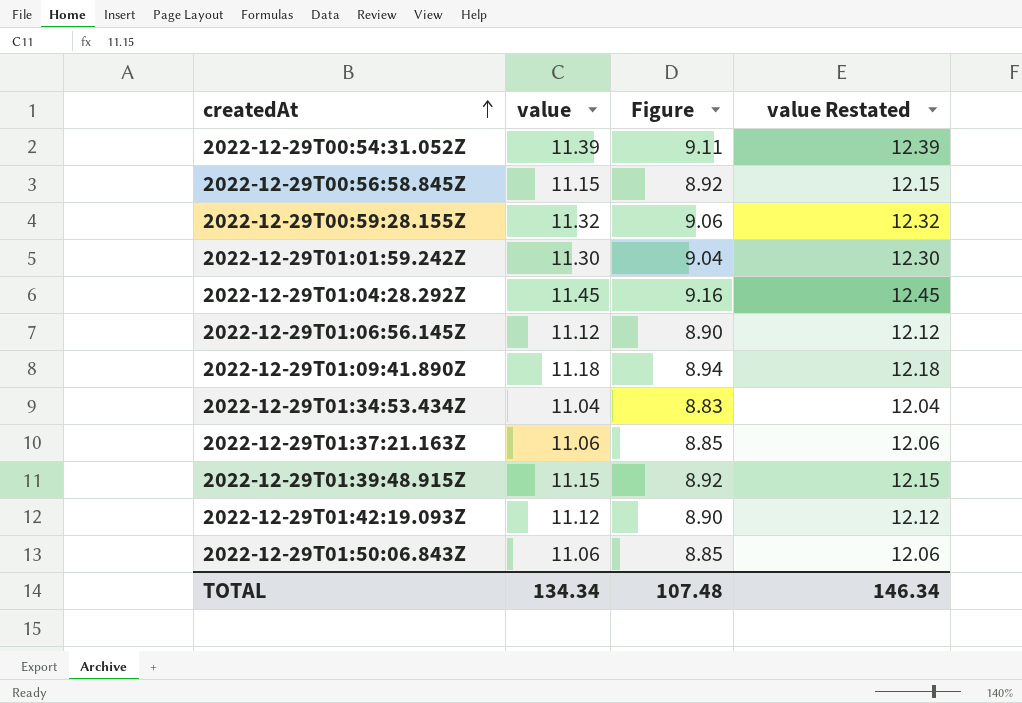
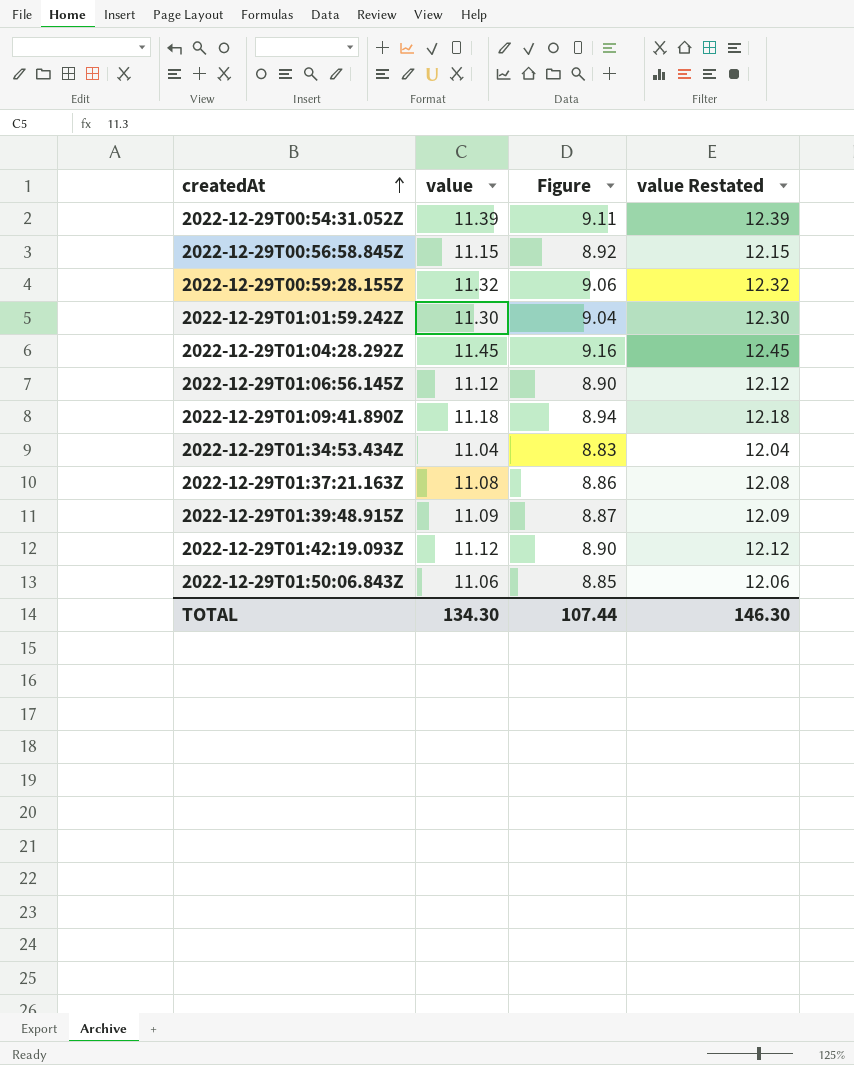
2022-12-29T01:37:21.163Z | value: 11.06 -> 11.08
2022-12-29T01:37:21.163Z | Figure: 8.85 -> 8.86
2022-12-29T01:37:21.163Z | value Restated: 12.06 -> 12.08
2022-12-29T01:39:48.915Z | value: 11.15 -> 11.09
2022-12-29T01:39:48.915Z | Figure: 8.92 -> 8.87
2022-12-29T01:39:48.915Z | value Restated: 12.15 -> 12.09
TOTAL | value: 134.34 -> 134.30
TOTAL | Figure: 107.48 -> 107.44
TOTAL | value Restated: 146.34 -> 146.30

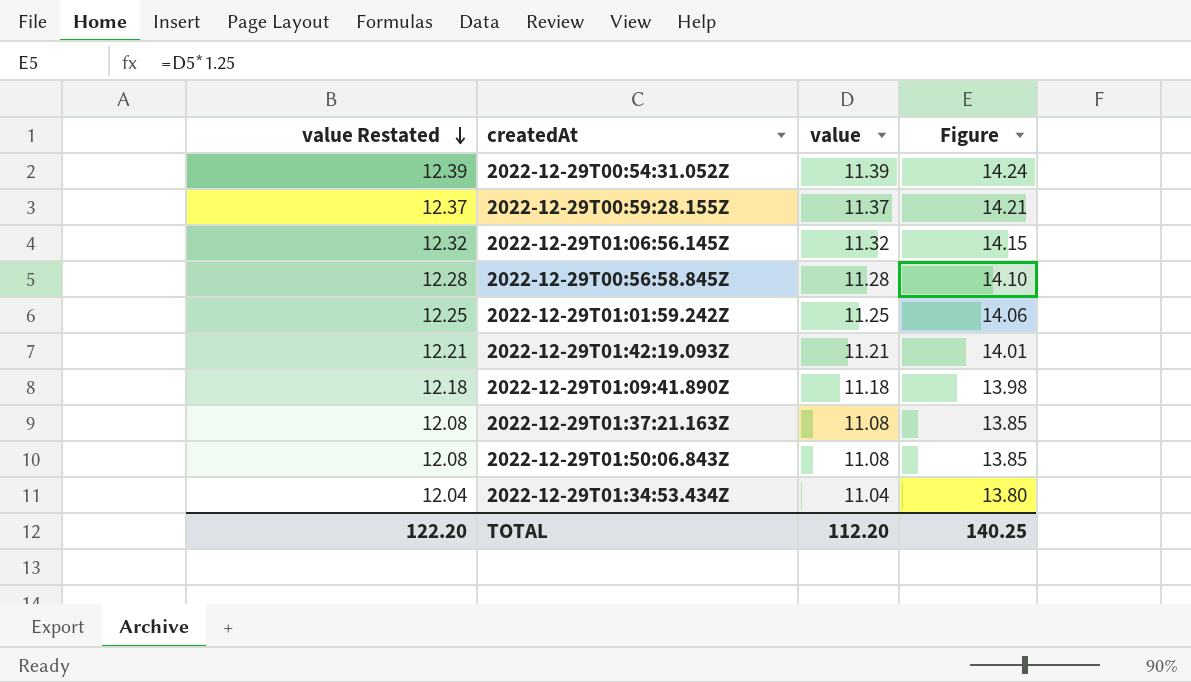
row order: createdAt ascending -> value Restated descending
column value Restated | position: 4 -> 1
column Figure | formula: [value] * 0.8 -> [value] * 1.25
row 2022-12-29T01:04:28.292Z: 11.45 | 9.16 | 12.45 -> none
row 2022-12-29T01:39:48.915Z: 11.09 | 8.87 | 12.09 -> none
2022-12-29T00:59:28.155Z | value Restated: 12.32 -> 12.37
2022-12-29T00:59:28.155Z | value: 11.32 -> 11.37
2022-12-29T01:06:56.145Z | value Restated: 12.12 -> 12.32
2022-12-29T01:06:56.145Z | value: 11.12 -> 11.32
2022-12-29T00:56:58.845Z | value Restated: 12.15 -> 12.28
2022-12-29T00:56:58.845Z | value: 11.15 -> 11.28
2022-12-29T01:01:59.242Z | value Restated: 12.30 -> 12.25
2022-12-29T01:01:59.242Z | value: 11.30 -> 11.25
2022-12-29T01:42:19.093Z | value Restated: 12.12 -> 12.21
2022-12-29T01:42:19.093Z | value: 11.12 -> 11.21
2022-12-29T01:50:06.843Z | value Restated: 12.06 -> 12.08
2022-12-29T01:50:06.843Z | value: 11.06 -> 11.08
TOTAL | value Restated: 146.30 -> 122.20
TOTAL | value: 134.30 -> 112.20
TOTAL | Figure: 107.44 -> 140.25

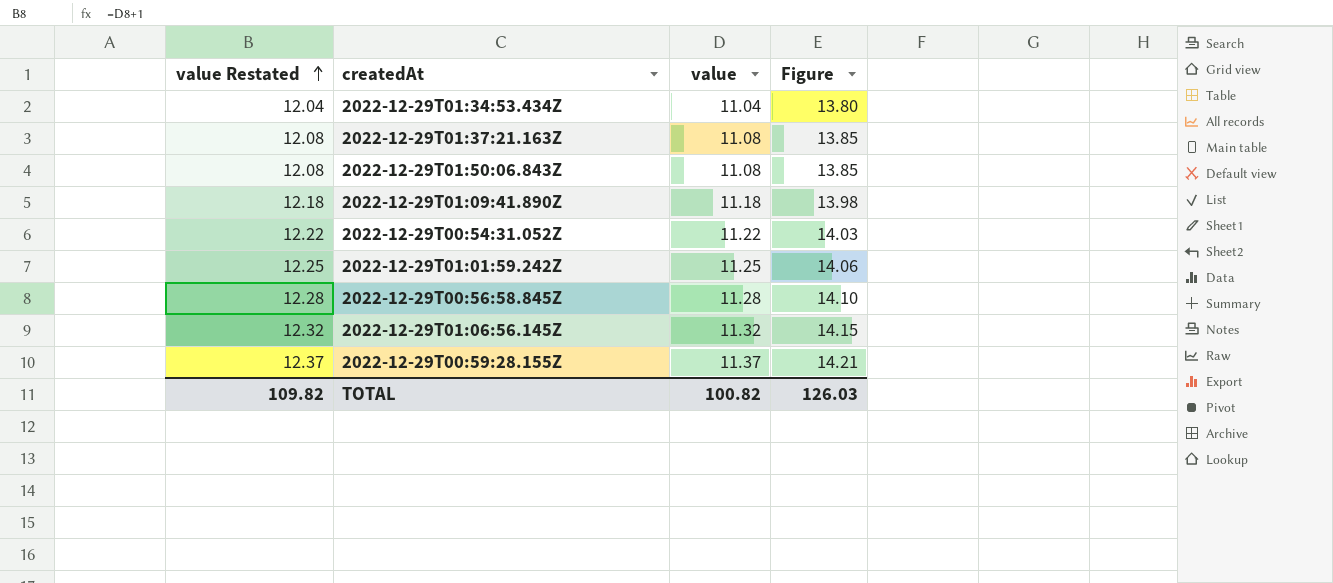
row order: value Restated descending -> value Restated ascending
row 2022-12-29T01:42:19.093Z: 12.21 | 11.21 | 14.01 -> none
2022-12-29T00:54:31.052Z | value Restated: 12.39 -> 12.22
2022-12-29T00:54:31.052Z | value: 11.39 -> 11.22
2022-12-29T00:54:31.052Z | Figure: 14.24 -> 14.03
TOTAL | value Restated: 122.20 -> 109.82
TOTAL | value: 112.20 -> 100.82
TOTAL | Figure: 140.25 -> 126.03

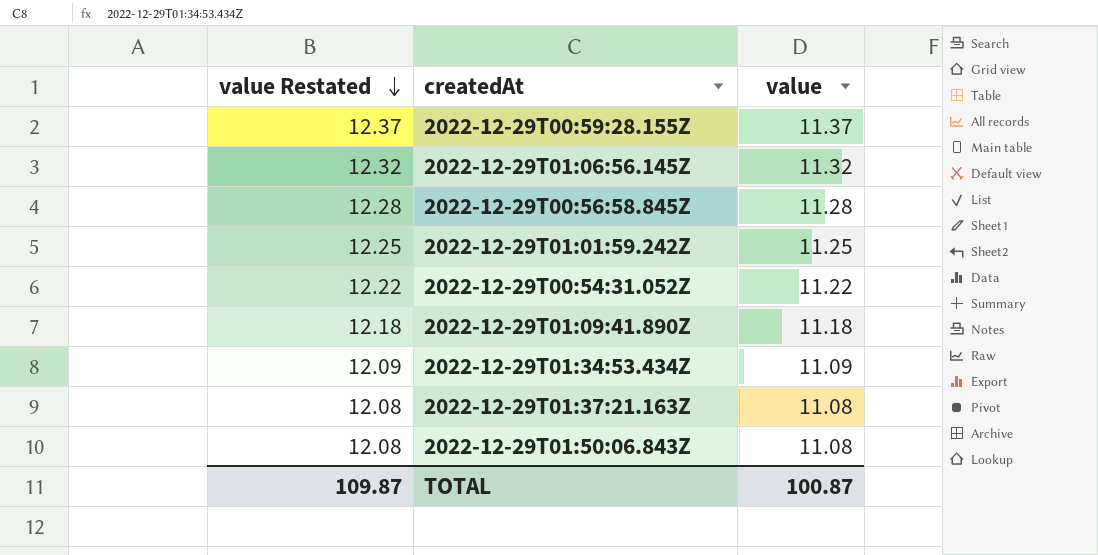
row order: value Restated ascending -> value Restated descending
column Figure | formula: [value] * 1.25 -> none
2022-12-29T01:34:53.434Z | value Restated: 12.04 -> 12.09
2022-12-29T01:34:53.434Z | value: 11.04 -> 11.09
TOTAL | value Restated: 109.82 -> 109.87
TOTAL | value: 100.82 -> 100.87

